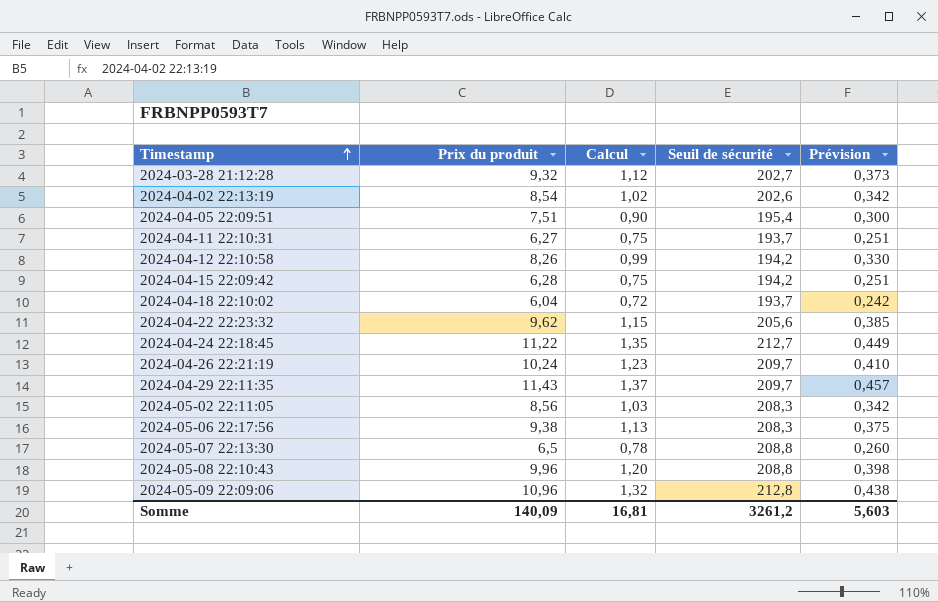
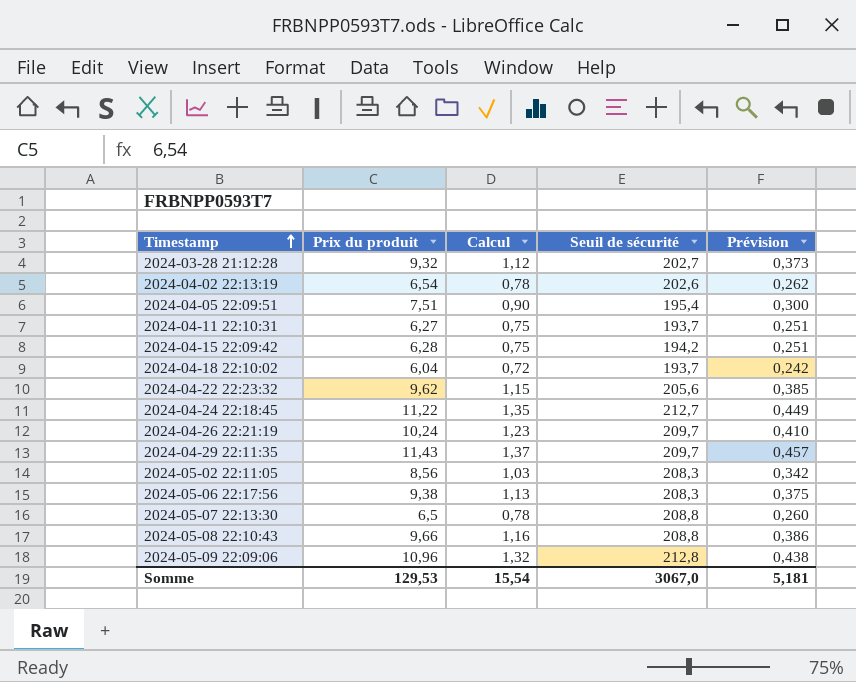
row 2024-04-12 22:10:58: 8,26 | 0,99 | 194,2 | 0,330 -> none
2024-04-02 22:13:19 | Prix du produit: 8,54 -> 6,54
2024-04-02 22:13:19 | Calcul: 1,02 -> 0,78
2024-04-02 22:13:19 | Prévision: 0,342 -> 0,262
2024-05-08 22:10:43 | Prix du produit: 9,96 -> 9,66
2024-05-08 22:10:43 | Calcul: 1,20 -> 1,16
2024-05-08 22:10:43 | Prévision: 0,398 -> 0,386
Somme | Prix du produit: 140,09 -> 129,53
Somme | Calcul: 16,81 -> 15,54
Somme | Seuil de sécurité: 3261,2 -> 3067,0
Somme | Prévision: 5,603 -> 5,181

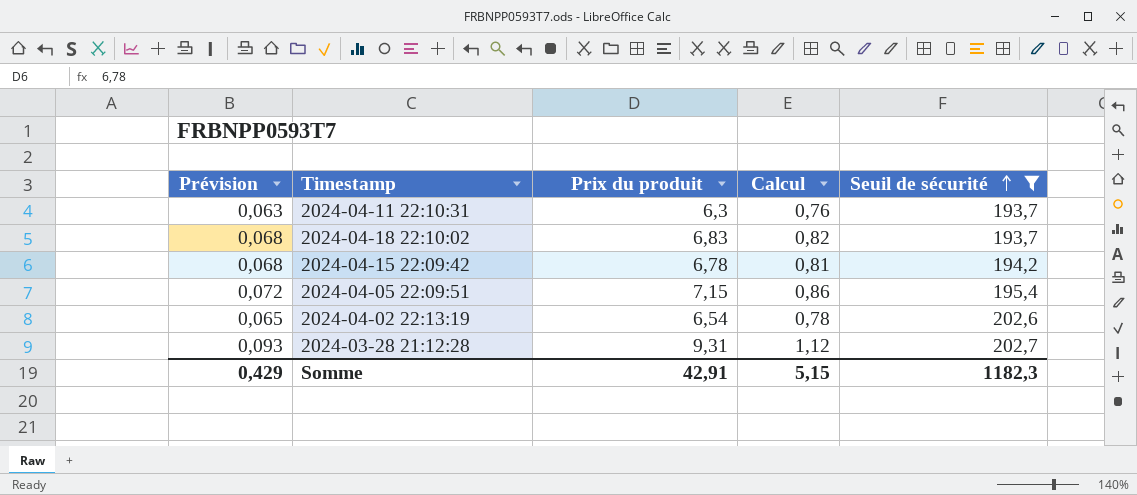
filter: none -> Seuil de sécurité <= 202,7
row order: Timestamp ascending -> Seuil de sécurité ascending
column Prévision | formula: [Prix du produit] * 0,04 -> [Prix du produit] * 0,01
column Prévision | position: 5 -> 1
2024-04-11 22:10:31 | Prix du produit: 6,27 -> 6,3
2024-04-11 22:10:31 | Calcul: 0,75 -> 0,76
2024-04-18 22:10:02 | Prix du produit: 6,04 -> 6,83
2024-04-18 22:10:02 | Calcul: 0,72 -> 0,82
2024-04-15 22:09:42 | Prix du produit: 6,28 -> 6,78
2024-04-15 22:09:42 | Calcul: 0,75 -> 0,81
2024-04-05 22:09:51 | Prix du produit: 7,51 -> 7,15
2024-04-05 22:09:51 | Calcul: 0,90 -> 0,86
2024-03-28 21:12:28 | Prix du produit: 9,32 -> 9,31
Somme | Prévision: 5,181 -> 0,429
Somme | Prix du produit: 129,53 -> 42,91
Somme | Calcul: 15,54 -> 5,15
Somme | Seuil de sécurité: 3067,0 -> 1182,3

